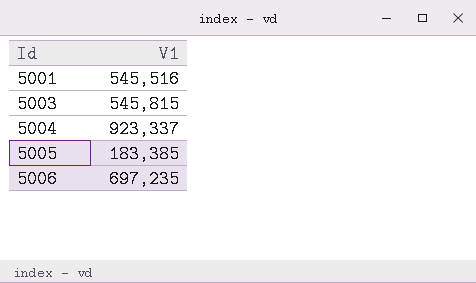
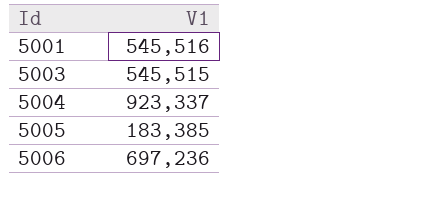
5003 | V1: 545,815 -> 545,515
5006 | V1: 697,235 -> 697,236

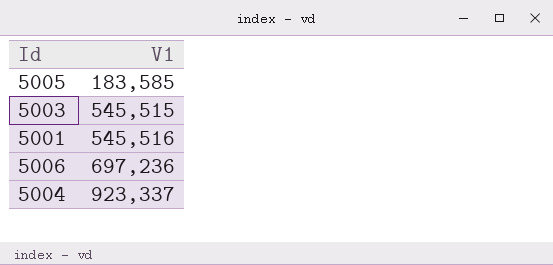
row order: Id ascending -> V1 ascending
5005 | V1: 183,385 -> 183,585

